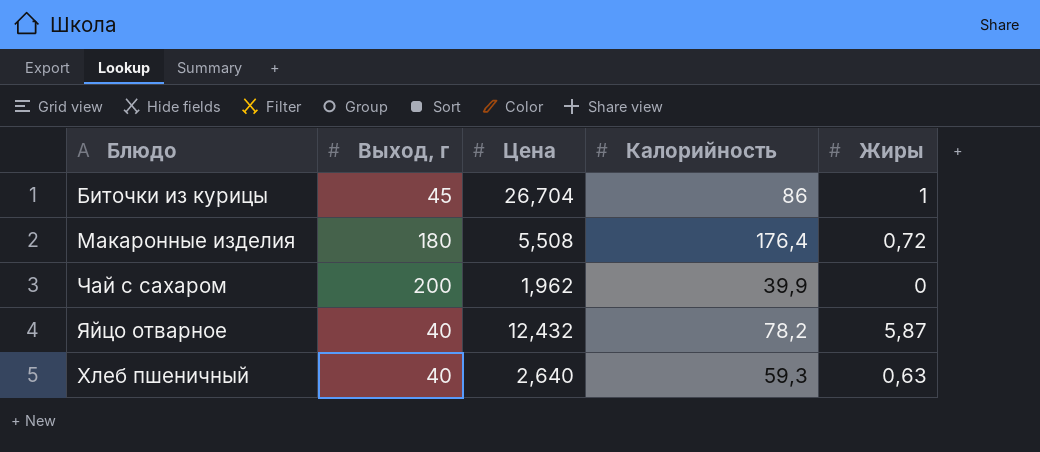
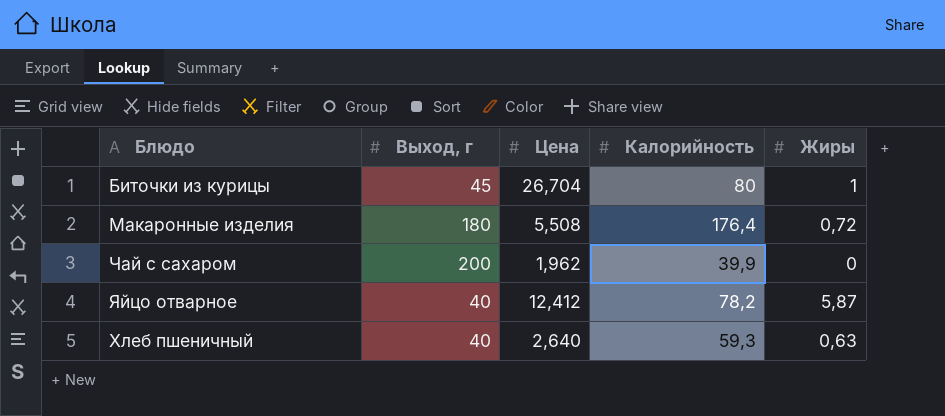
Биточки из курицы | Калорийность: 86 -> 80
Яйцо отварное | Цена: 12,432 -> 12,412

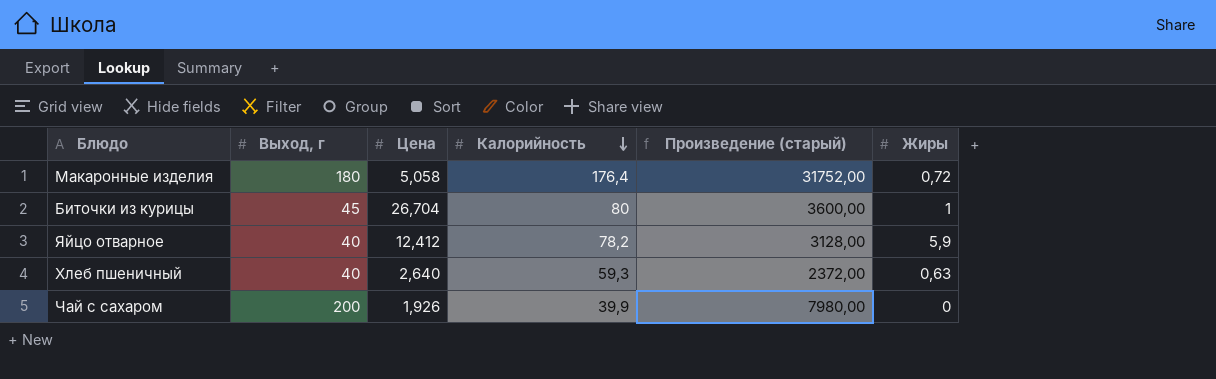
row order: none -> Калорийность descending
column Произведение (старый) | formula: none -> [Выход, г] * [Калорийность]
Макаронные изделия | Цена: 5,508 -> 5,058
Яйцо отварное | Жиры: 5,87 -> 5,9
Чай с сахаром | Цена: 1,962 -> 1,926

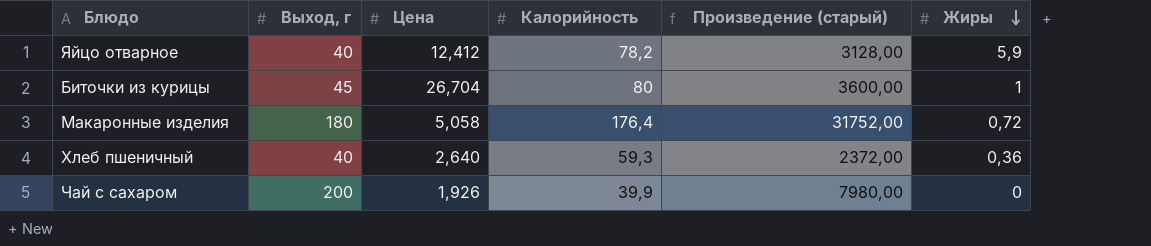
row order: Калорийность descending -> Жиры descending
Хлеб пшеничный | Жиры: 0,63 -> 0,36

